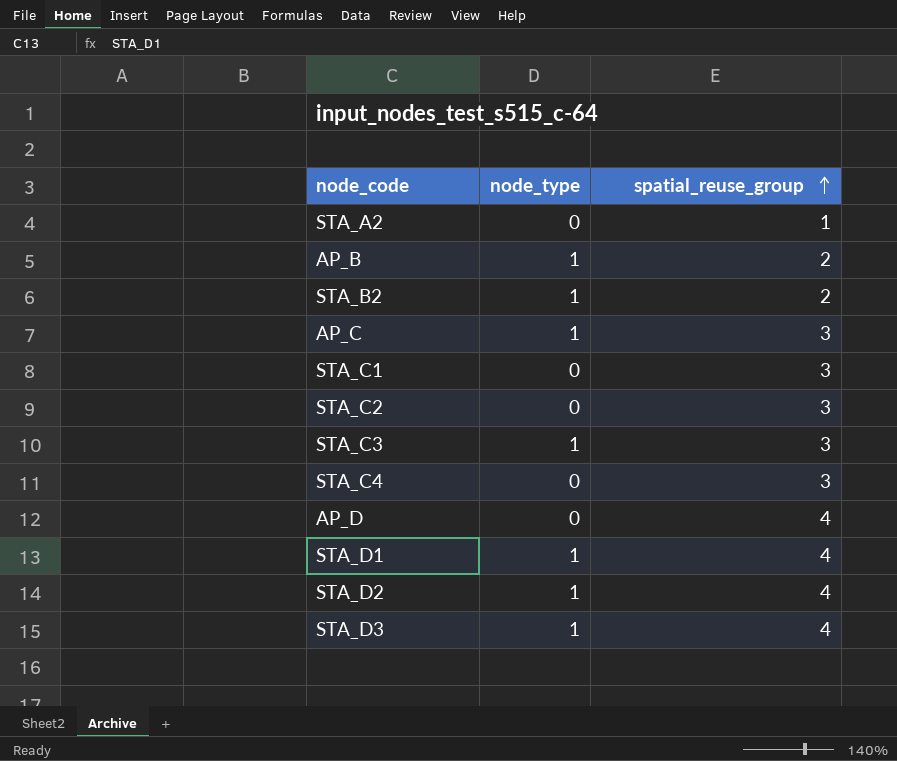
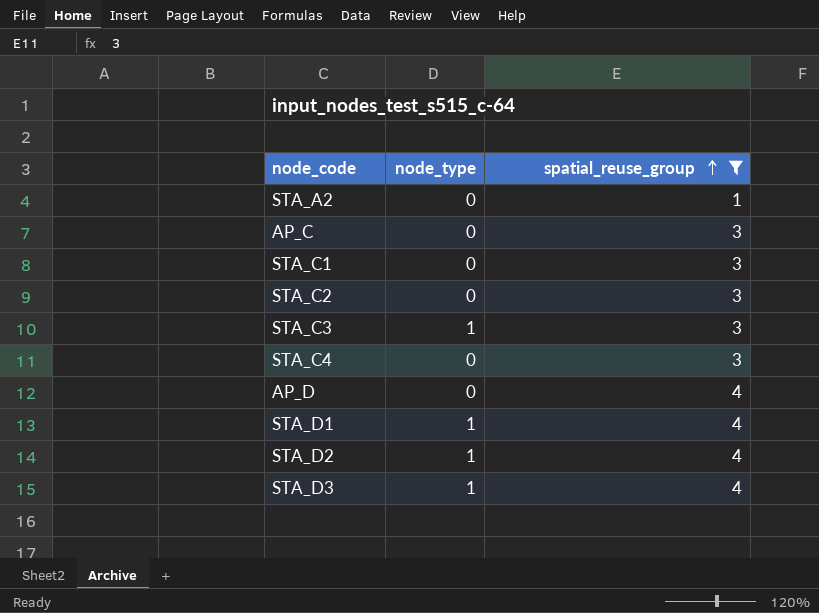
filter: none -> spatial_reuse_group != 2
AP_C | node_type: 1 -> 0

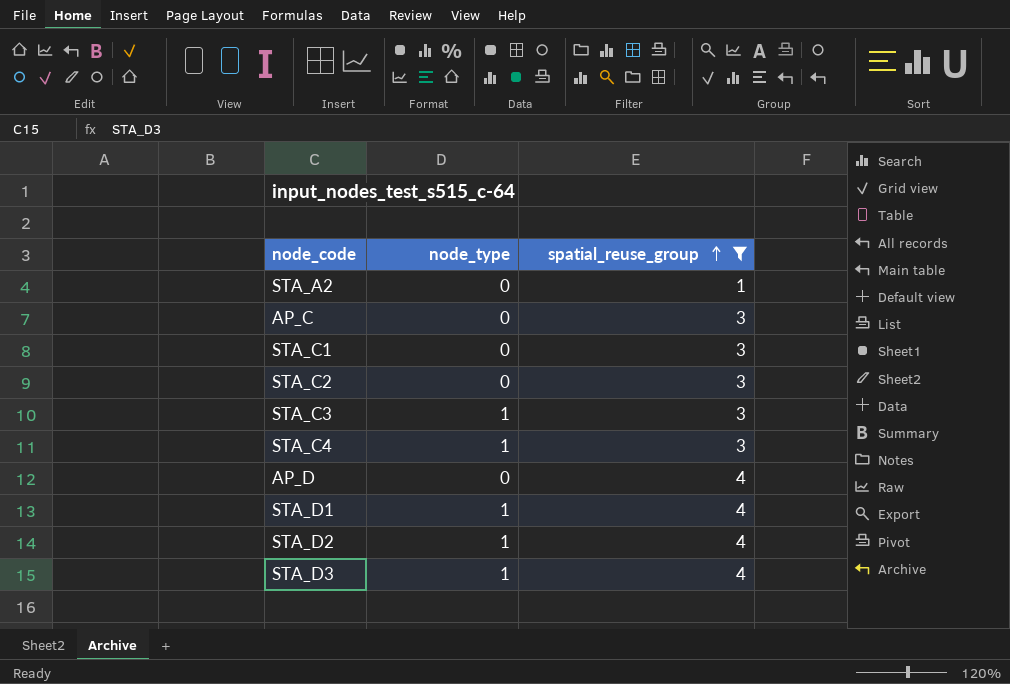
STA_C4 | node_type: 0 -> 1

